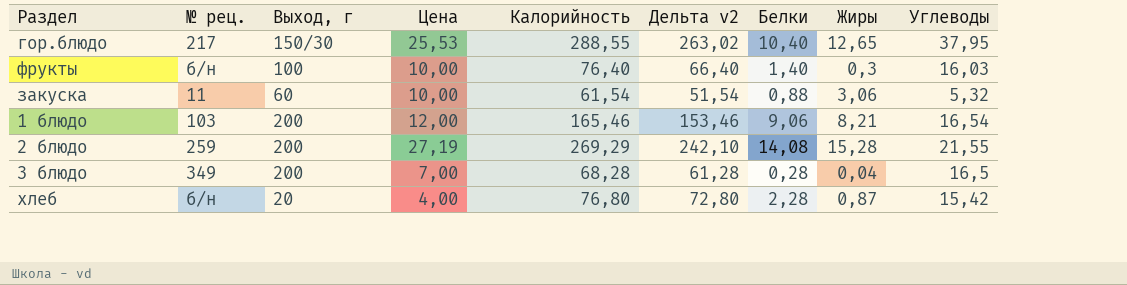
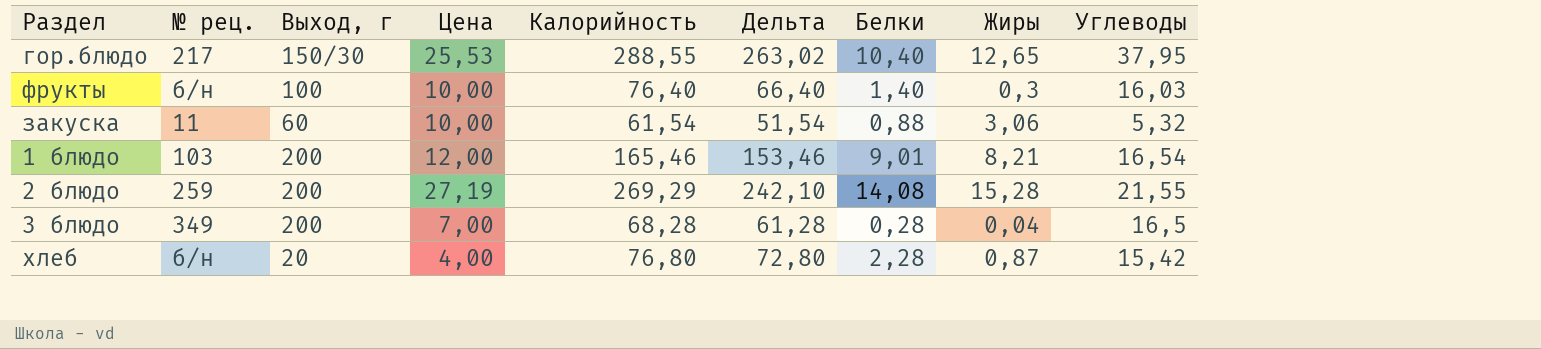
column name: Дельта v2 -> Дельта
1 блюдо | Белки: 9,06 -> 9,01

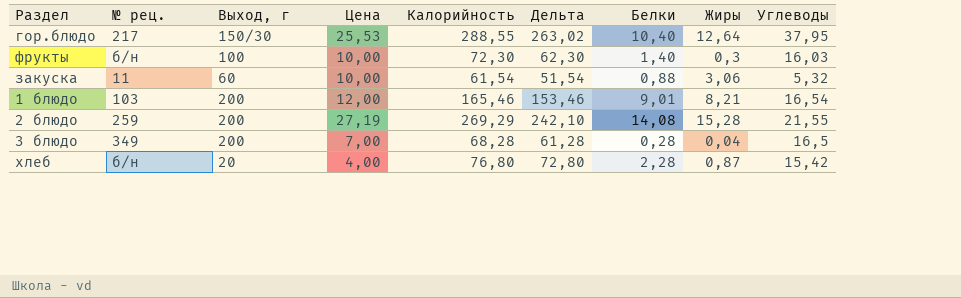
гор.блюдо | Жиры: 12,65 -> 12,64
фрукты | Калорийность: 76,40 -> 72,30
фрукты | Дельта: 66,40 -> 62,30

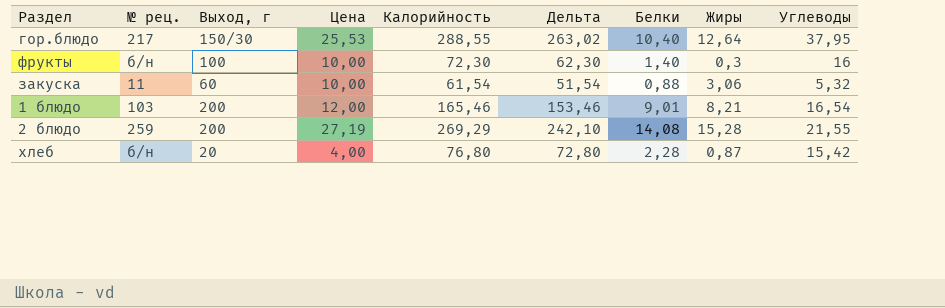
row 3 блюдо: 349 | 200 | 7,00 | 68,28 | 61,28 | 0,28 | 0,04 | 16,5 -> none
фрукты | Углеводы: 16,03 -> 16

